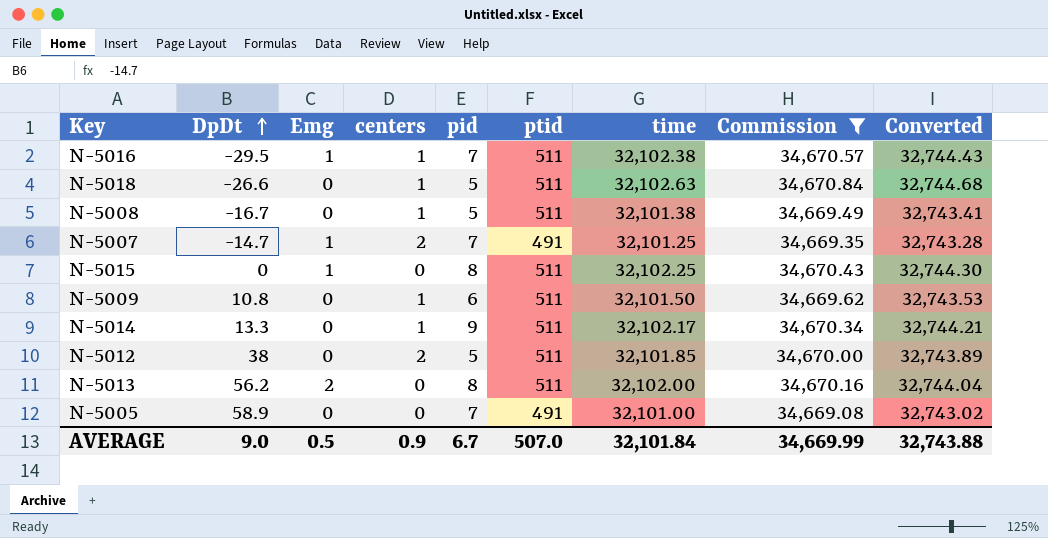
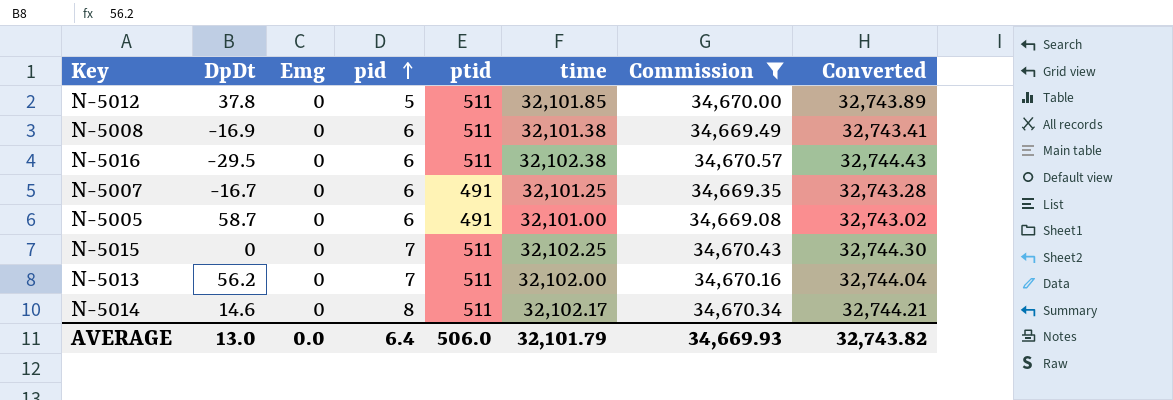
row order: DpDt ascending -> pid ascending
column centers | position: 4 -> none
row N-5018: -26.6 | 0 | 1 | 5 | 511 | 32,102.63 | 34,670.84 | 32,744.68 -> none
row N-5009: 10.8 | 0 | 1 | 6 | 511 | 32,101.50 | 34,669.62 | 32,743.53 -> none
N-5012 | DpDt: 38 -> 37.8
N-5008 | DpDt: -16.7 -> -16.9
N-5008 | pid: 5 -> 6
N-5016 | Emg: 1 -> 0
N-5016 | pid: 7 -> 6
N-5007 | DpDt: -14.7 -> -16.7
N-5007 | Emg: 1 -> 0
N-5007 | pid: 7 -> 6
N-5005 | DpDt: 58.9 -> 58.7
N-5005 | pid: 7 -> 6
N-5015 | Emg: 1 -> 0
N-5015 | pid: 8 -> 7
N-5013 | Emg: 2 -> 0
N-5013 | pid: 8 -> 7
N-5014 | DpDt: 13.3 -> 14.6
N-5014 | pid: 9 -> 8
AVERAGE | DpDt: 9.0 -> 13.0
AVERAGE | Emg: 0.5 -> 0.0
AVERAGE | pid: 6.7 -> 6.4
AVERAGE | ptid: 507.0 -> 506.0
AVERAGE | time: 32,101.84 -> 32,101.79
AVERAGE | Commission: 34,669.99 -> 34,669.93
AVERAGE | Converted: 32,743.88 -> 32,743.82

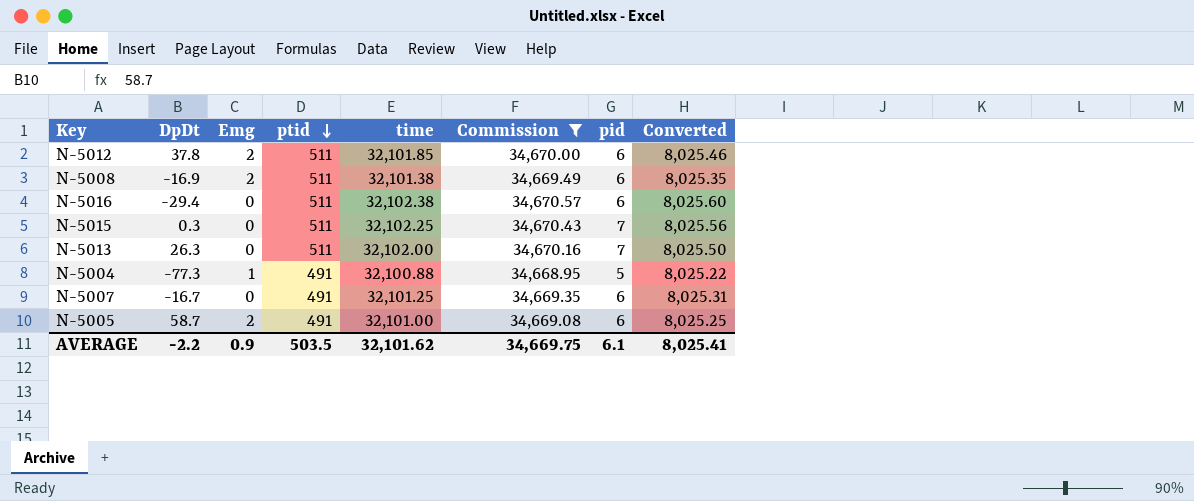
row order: pid ascending -> ptid descending
column pid | position: 4 -> 7
column Converted | formula: [time] * 1.02 -> [time] * 0.25
row N-5014: 14.6 | 0 | 8 | 511 | 32,102.17 | 34,670.34 | 32,744.21 -> none
N-5012 | Emg: 0 -> 2
N-5012 | pid: 5 -> 6
N-5008 | Emg: 0 -> 2
N-5016 | DpDt: -29.5 -> -29.4
N-5015 | DpDt: 0 -> 0.3
N-5013 | DpDt: 56.2 -> 26.3
row N-5004: none -> -77.3 | 1 | 491 | 32,100.88 | 34,668.95 | 5 | 8,025.22
N-5005 | Emg: 0 -> 2
AVERAGE | DpDt: 13.0 -> -2.2
AVERAGE | Emg: 0.0 -> 0.9
AVERAGE | ptid: 506.0 -> 503.5
AVERAGE | time: 32,101.79 -> 32,101.62
AVERAGE | Commission: 34,669.93 -> 34,669.75
AVERAGE | pid: 6.4 -> 6.1
AVERAGE | Converted: 32,743.82 -> 8,025.41

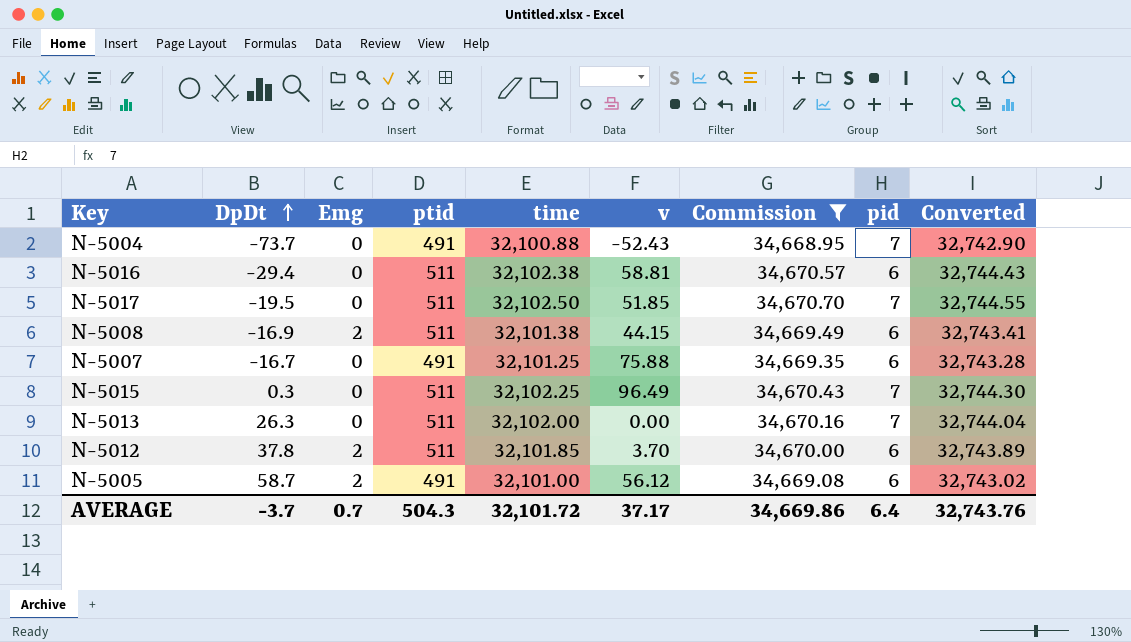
row order: ptid descending -> DpDt ascending
column v | position: none -> 6
column Converted | formula: [time] * 0.25 -> [time] * 1.02
N-5004 | DpDt: -77.3 -> -73.7
N-5004 | Emg: 1 -> 0
N-5004 | pid: 5 -> 7
row N-5017: none -> -19.5 | 0 | 511 | 32,102.50 | 51.85 | 34,670.70 | 7 | 32,744.55
AVERAGE | DpDt: -2.2 -> -3.7
AVERAGE | Emg: 0.9 -> 0.7
AVERAGE | ptid: 503.5 -> 504.3
AVERAGE | time: 32,101.62 -> 32,101.72
AVERAGE | Commission: 34,669.75 -> 34,669.86
AVERAGE | pid: 6.1 -> 6.4
AVERAGE | Converted: 8,025.41 -> 32,743.76

